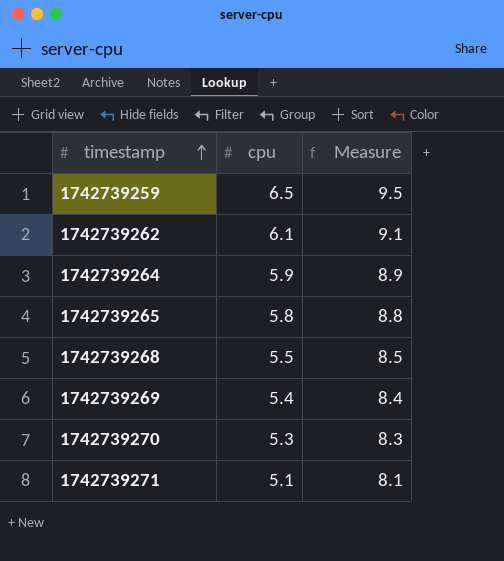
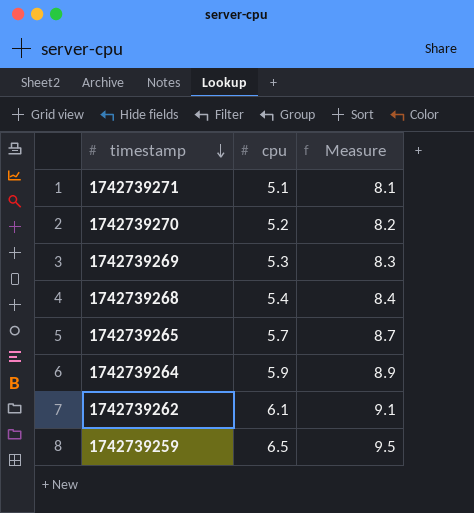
row order: timestamp ascending -> timestamp descending
1742739270 | cpu: 5.3 -> 5.2
1742739270 | Measure: 8.3 -> 8.2
1742739269 | cpu: 5.4 -> 5.3
1742739269 | Measure: 8.4 -> 8.3
1742739268 | cpu: 5.5 -> 5.4
1742739268 | Measure: 8.5 -> 8.4
1742739265 | cpu: 5.8 -> 5.7
1742739265 | Measure: 8.8 -> 8.7

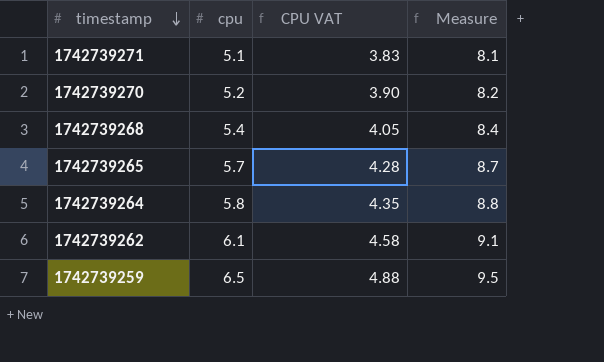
column CPU VAT | formula: none -> [cpu] * 0.75
row 1742739269: 5.3 | 8.3 -> none
1742739264 | cpu: 5.9 -> 5.8
1742739264 | Measure: 8.9 -> 8.8

